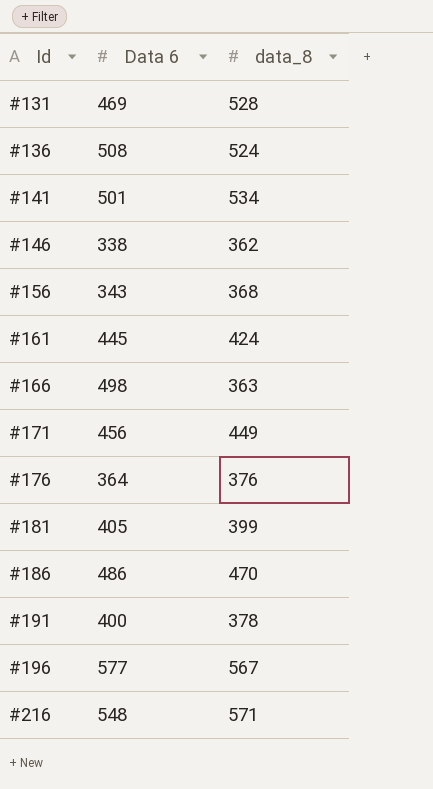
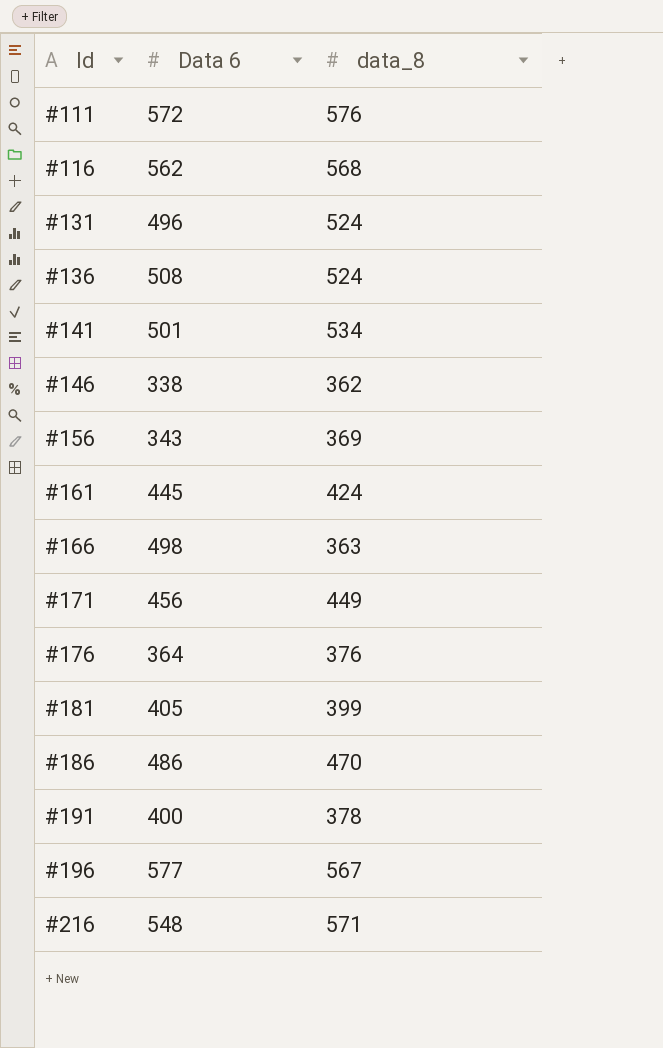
row #111: none -> 572 | 576
row #116: none -> 562 | 568
#131 | Data 6: 469 -> 496
#131 | data_8: 528 -> 524
#156 | data_8: 368 -> 369

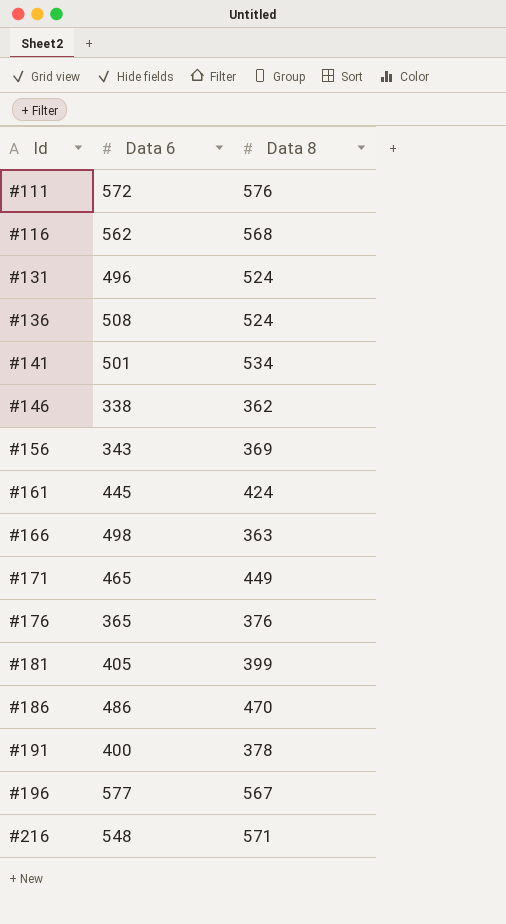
column name: data_8 -> Data 8
#171 | Data 6: 456 -> 465
#176 | Data 6: 364 -> 365

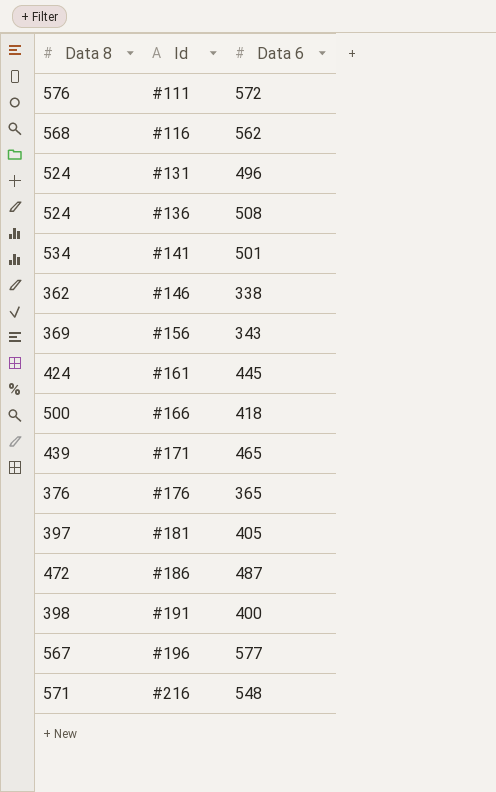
column Data 8 | position: 3 -> 1
#166 | Data 8: 363 -> 500
#166 | Data 6: 498 -> 418
#171 | Data 8: 449 -> 439
#181 | Data 8: 399 -> 397
#186 | Data 8: 470 -> 472
#186 | Data 6: 486 -> 487
#191 | Data 8: 378 -> 398

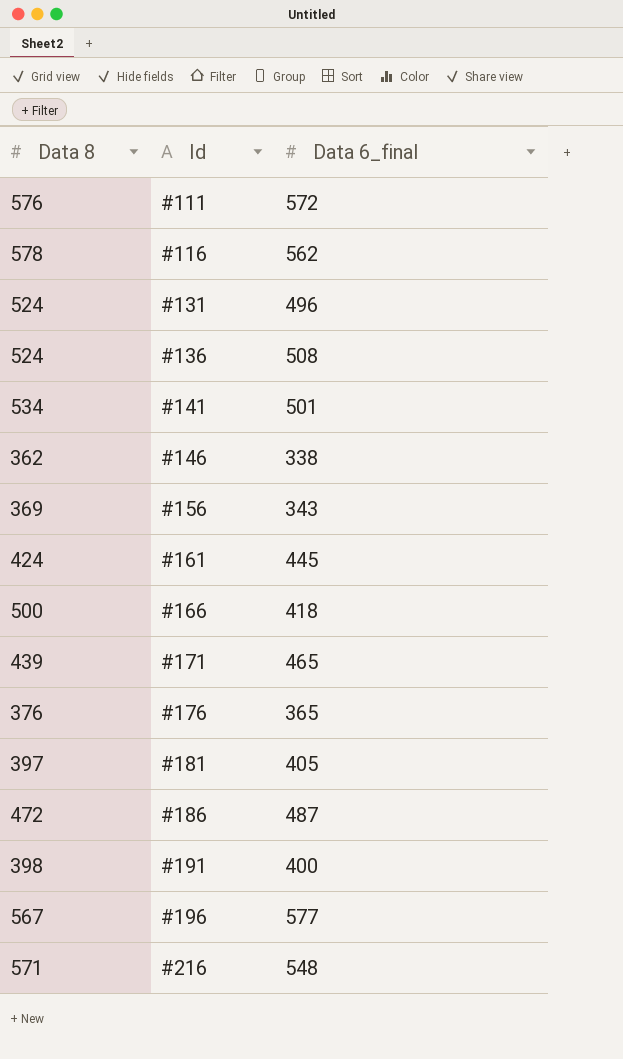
column name: Data 6 -> Data 6_final
#116 | Data 8: 568 -> 578

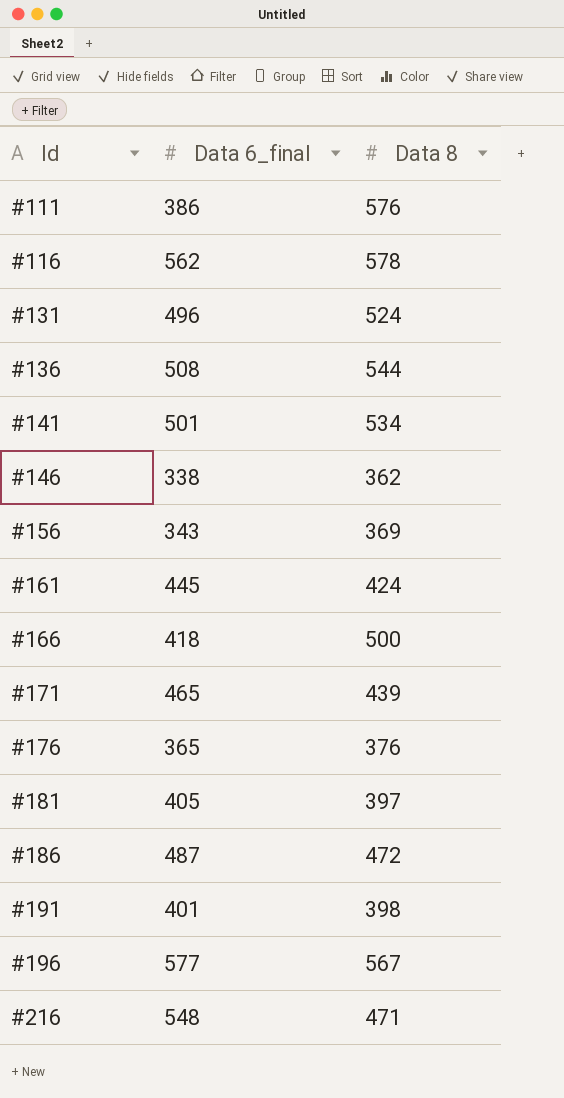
column Data 8 | position: 1 -> 3
#111 | Data 6_final: 572 -> 386
#136 | Data 8: 524 -> 544
#191 | Data 6_final: 400 -> 401
#216 | Data 8: 571 -> 471

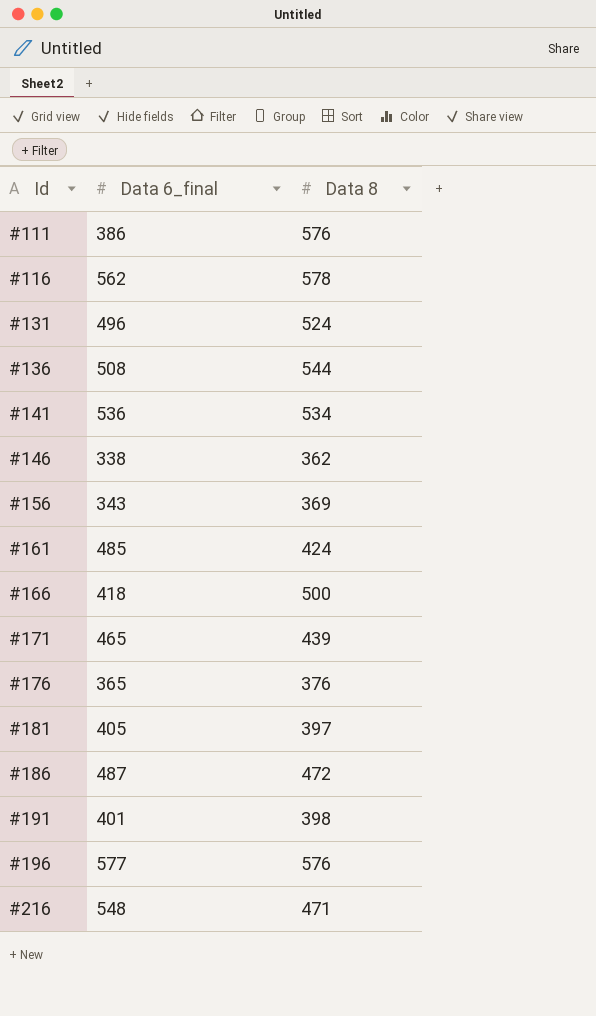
#141 | Data 6_final: 501 -> 536
#161 | Data 6_final: 445 -> 485
#196 | Data 8: 567 -> 576

